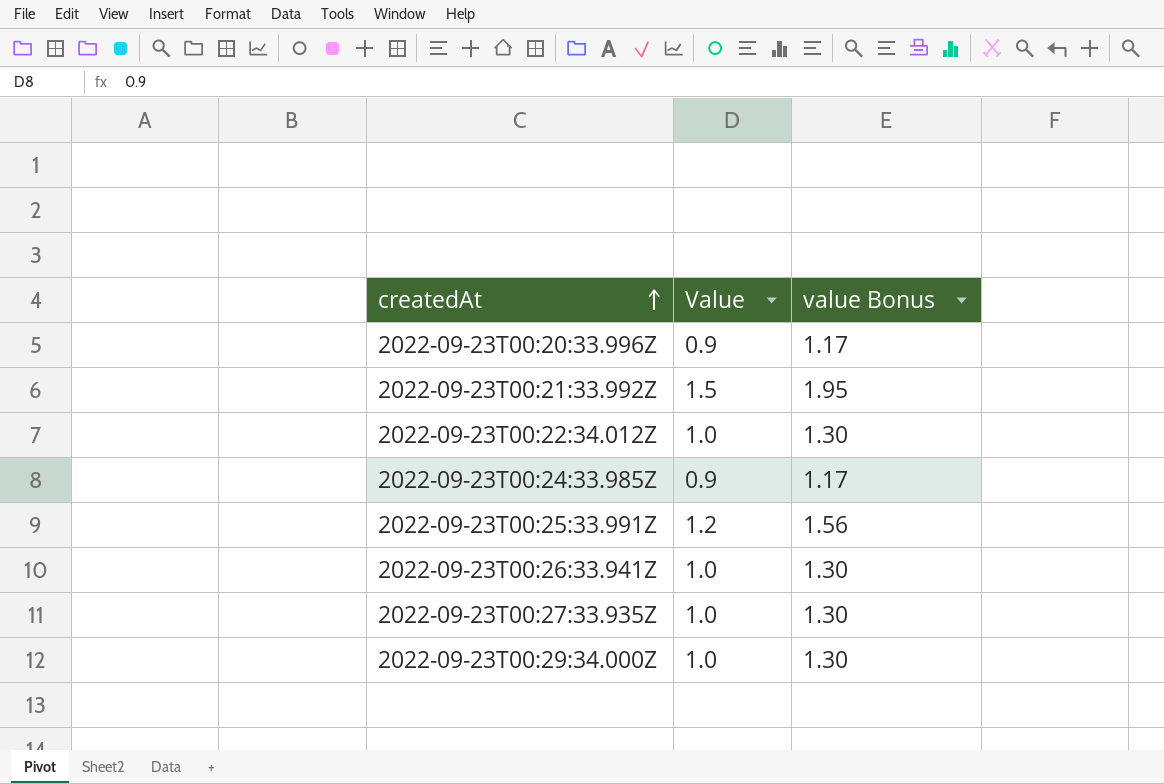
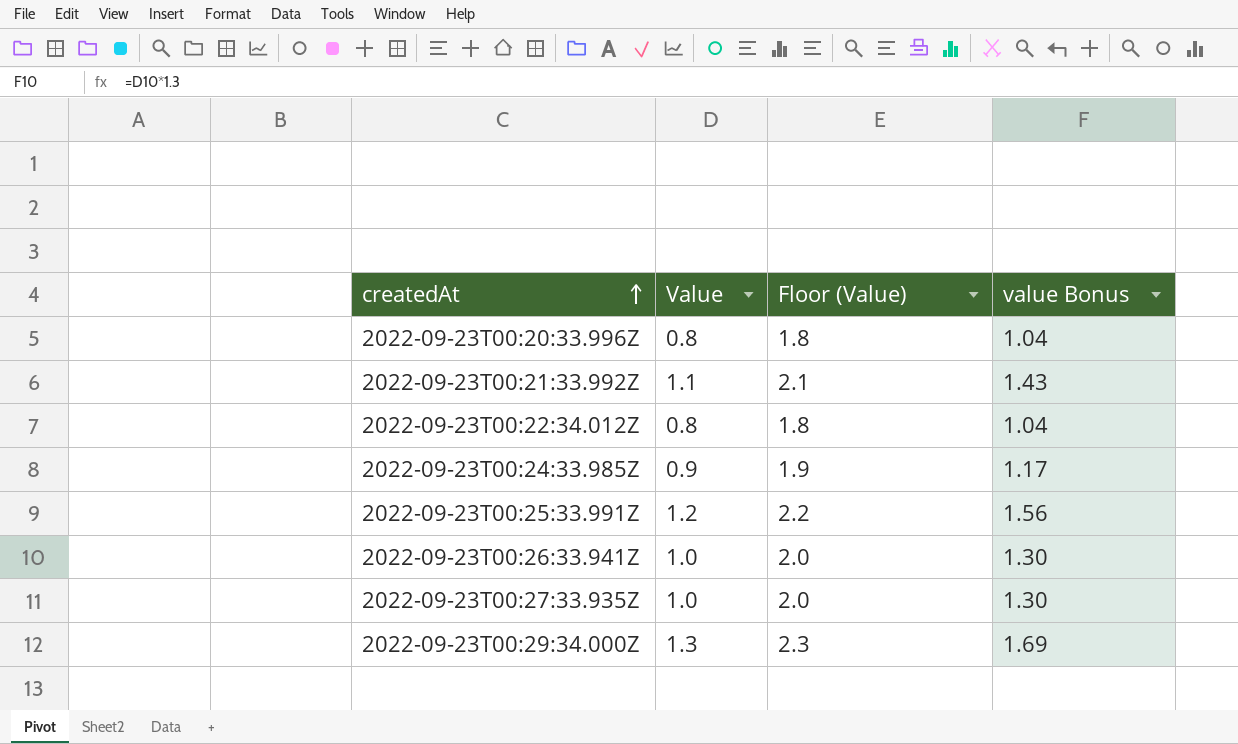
column Floor (Value) | formula: none -> [Value] + 1
2022-09-23T00:20:33.996Z | Value: 0.9 -> 0.8
2022-09-23T00:20:33.996Z | value Bonus: 1.17 -> 1.04
2022-09-23T00:21:33.992Z | Value: 1.5 -> 1.1
2022-09-23T00:21:33.992Z | value Bonus: 1.95 -> 1.43
2022-09-23T00:22:34.012Z | Value: 1.0 -> 0.8
2022-09-23T00:22:34.012Z | value Bonus: 1.30 -> 1.04
2022-09-23T00:29:34.000Z | Value: 1.0 -> 1.3
2022-09-23T00:29:34.000Z | value Bonus: 1.30 -> 1.69

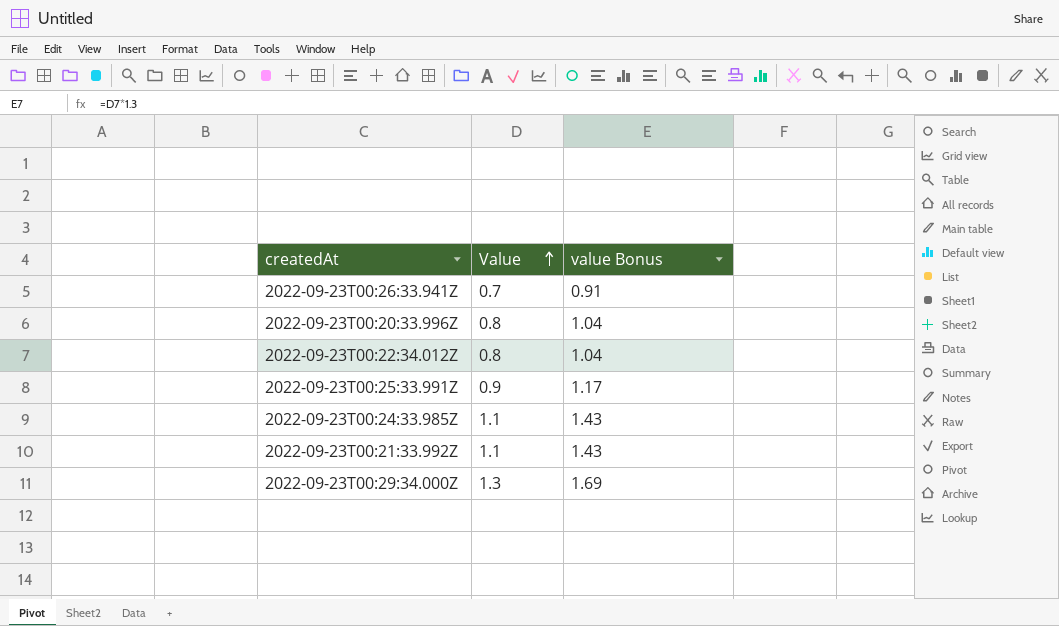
row order: createdAt ascending -> Value ascending
column Floor (Value) | formula: [Value] + 1 -> none
row 2022-09-23T00:27:33.935Z: 1.0 | 2.0 | 1.30 -> none
2022-09-23T00:26:33.941Z | Value: 1.0 -> 0.7
2022-09-23T00:26:33.941Z | value Bonus: 1.30 -> 0.91
2022-09-23T00:25:33.991Z | Value: 1.2 -> 0.9
2022-09-23T00:25:33.991Z | value Bonus: 1.56 -> 1.17
2022-09-23T00:24:33.985Z | Value: 0.9 -> 1.1
2022-09-23T00:24:33.985Z | value Bonus: 1.17 -> 1.43

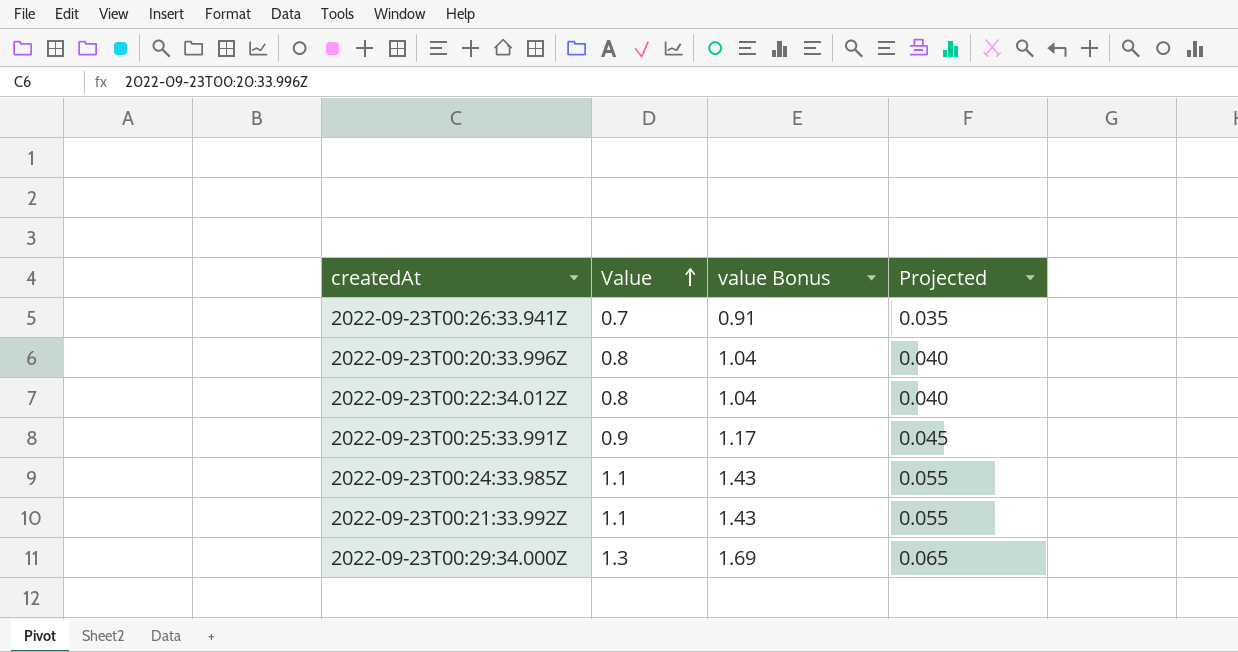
column Projected | formula: none -> [Value] * 0.05

